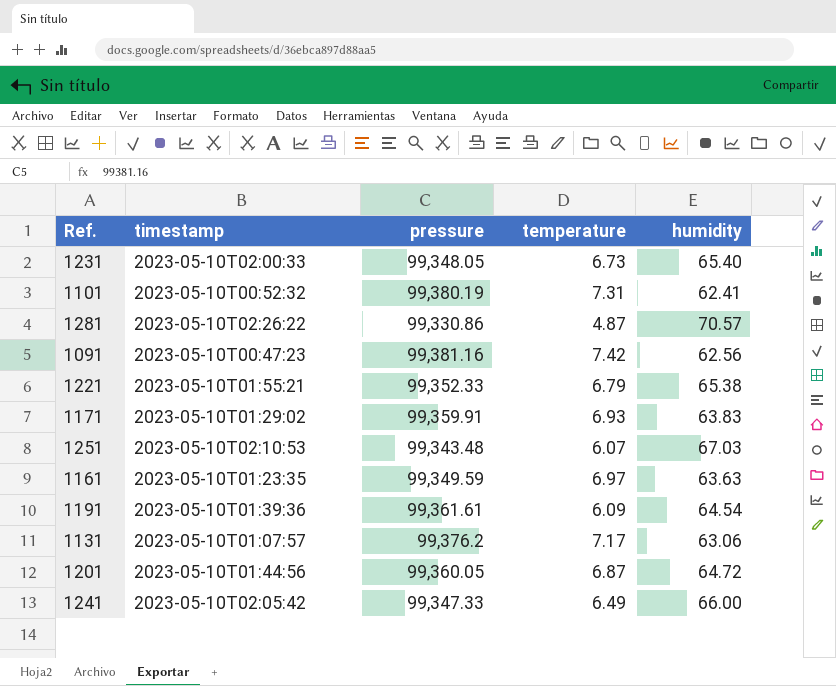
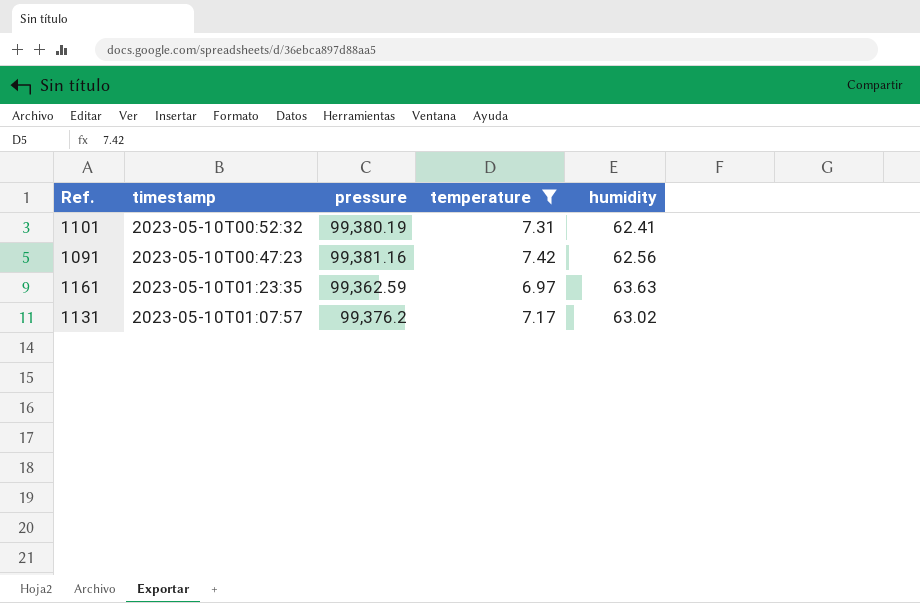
filter: none -> temperature >= 6.97
1161 | pressure: 99,349.59 -> 99,362.59
1131 | humidity: 63.06 -> 63.02

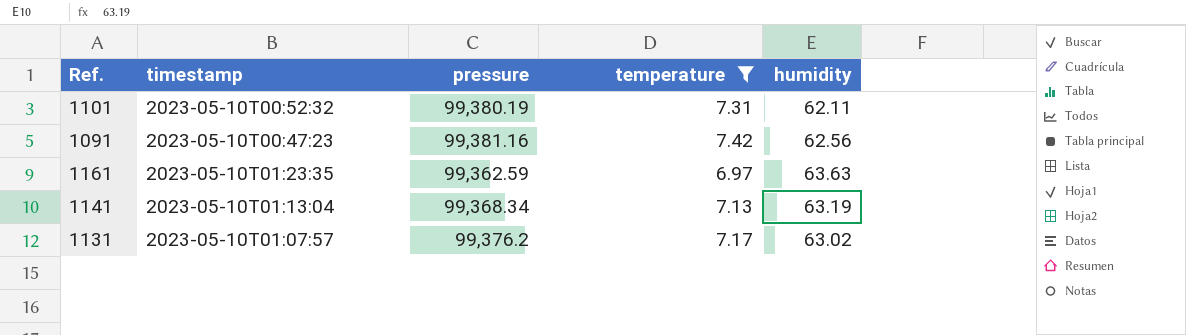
1101 | humidity: 62.41 -> 62.11
row 1141: none -> 2023-05-10T01:13:04 | 99,368.34 | 7.13 | 63.19

